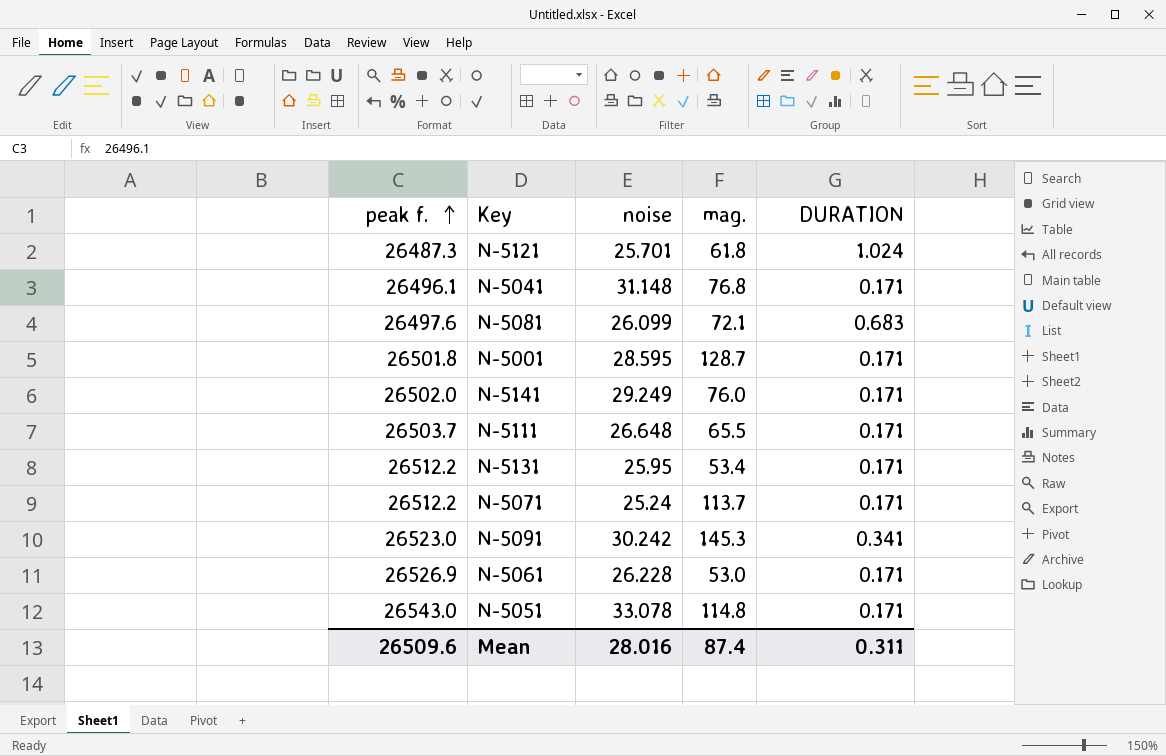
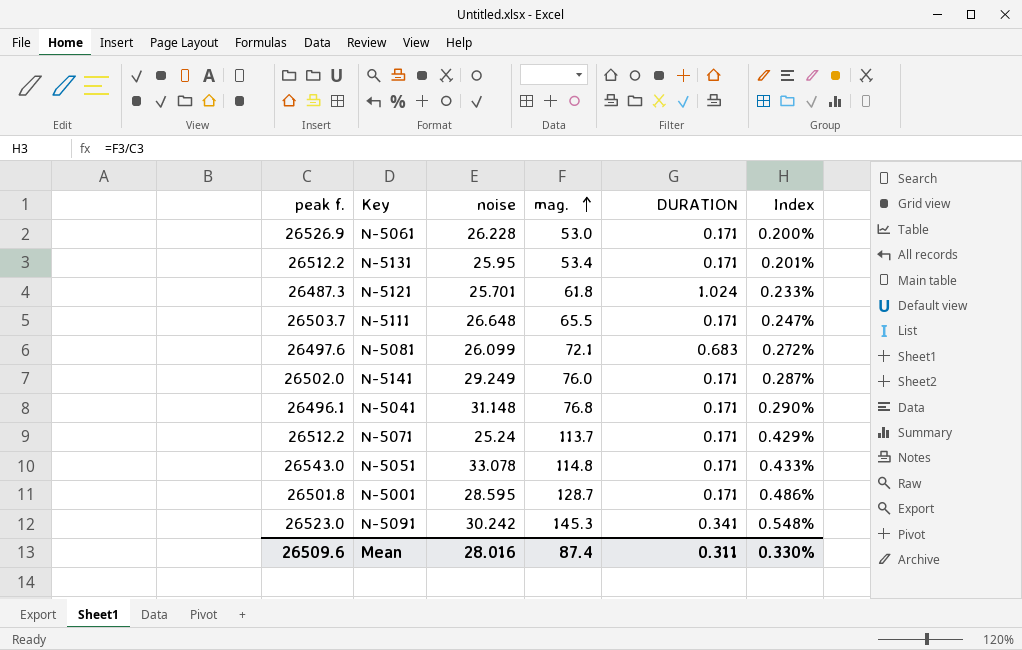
row order: peak f. ascending -> mag. ascending
column Index | formula: none -> [mag.] / [peak f.]

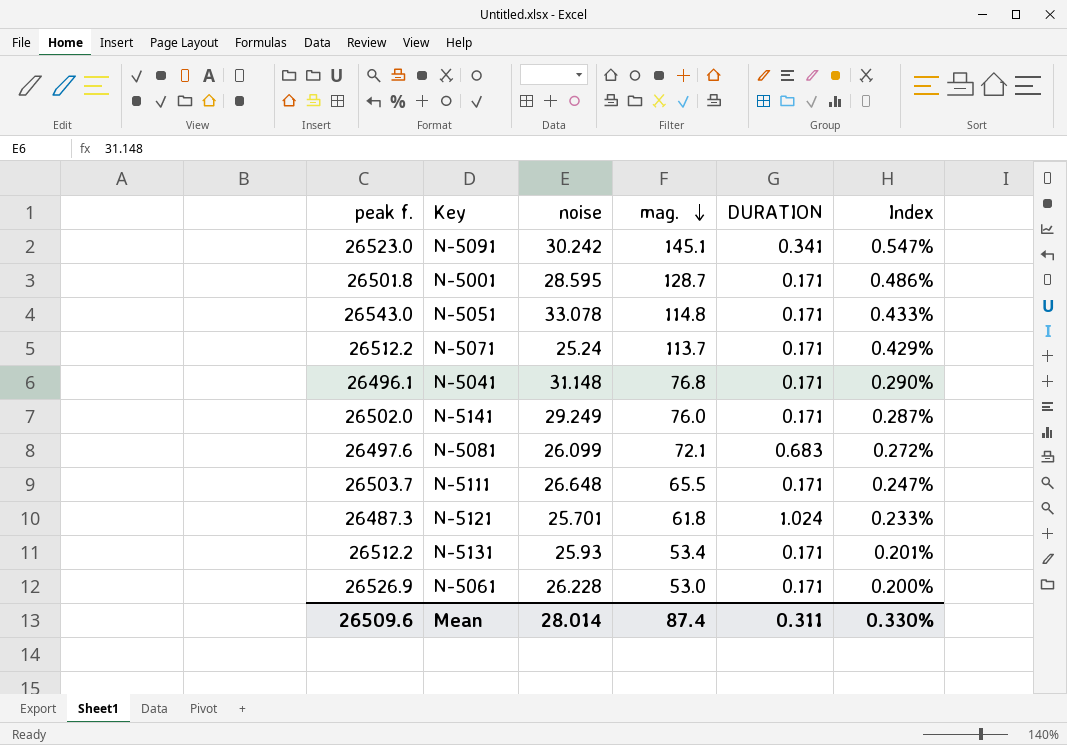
row order: mag. ascending -> mag. descending
N-5091 | mag.: 145.3 -> 145.1
N-5091 | Index: 0.548% -> 0.547%
N-5131 | noise: 25.95 -> 25.93
Mean | noise: 28.016 -> 28.014

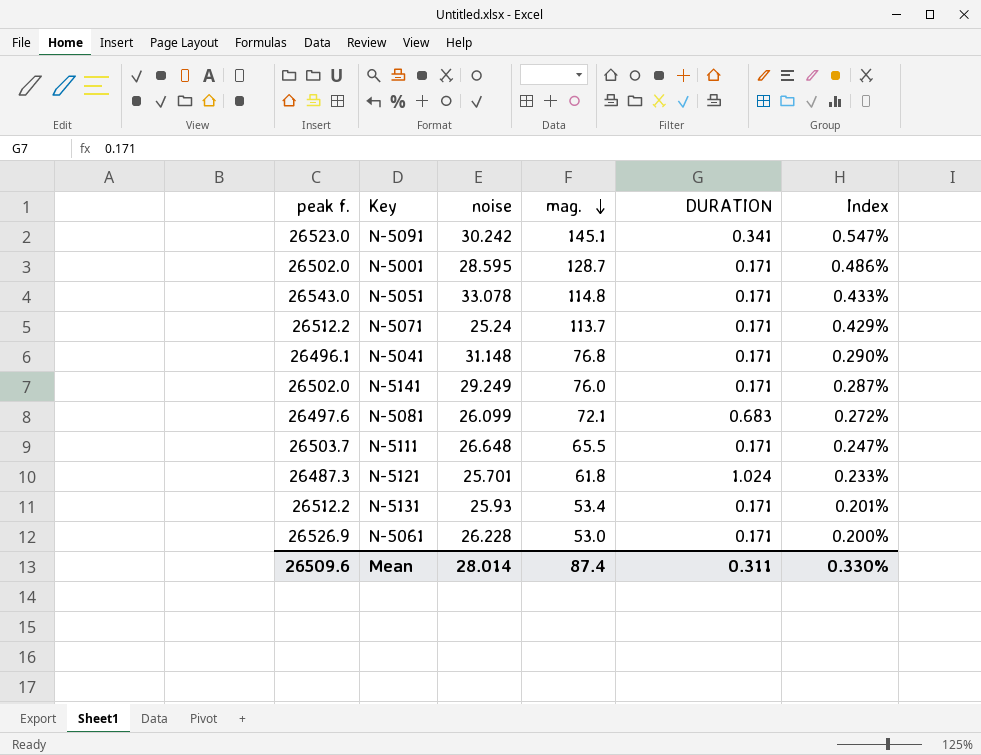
N-5001 | peak f.: 26501.8 -> 26502.0

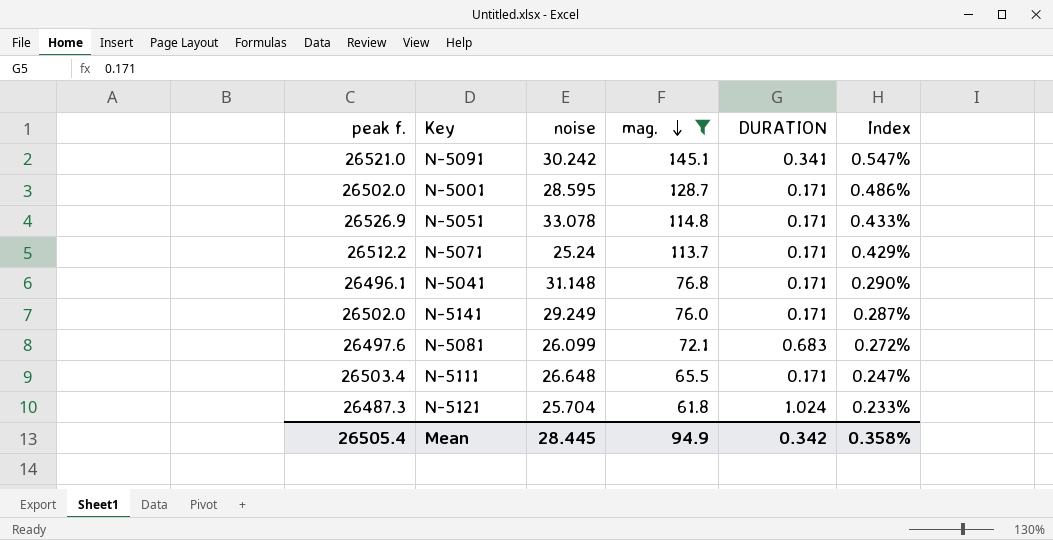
filter: none -> mag. >= 61.8
N-5091 | peak f.: 26523.0 -> 26521.0
N-5051 | peak f.: 26543.0 -> 26526.9
N-5111 | peak f.: 26503.7 -> 26503.4
N-5121 | noise: 25.701 -> 25.704
Mean | peak f.: 26509.6 -> 26505.4
Mean | noise: 28.014 -> 28.445
Mean | mag.: 87.4 -> 94.9
Mean | DURATION: 0.311 -> 0.342
Mean | Index: 0.330% -> 0.358%

